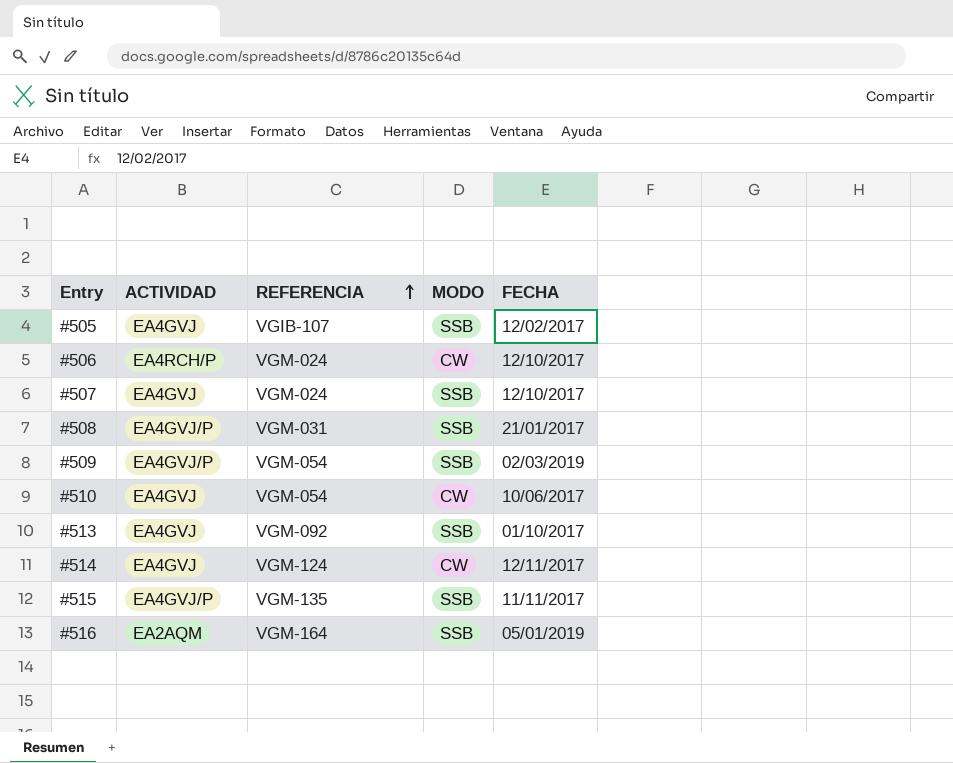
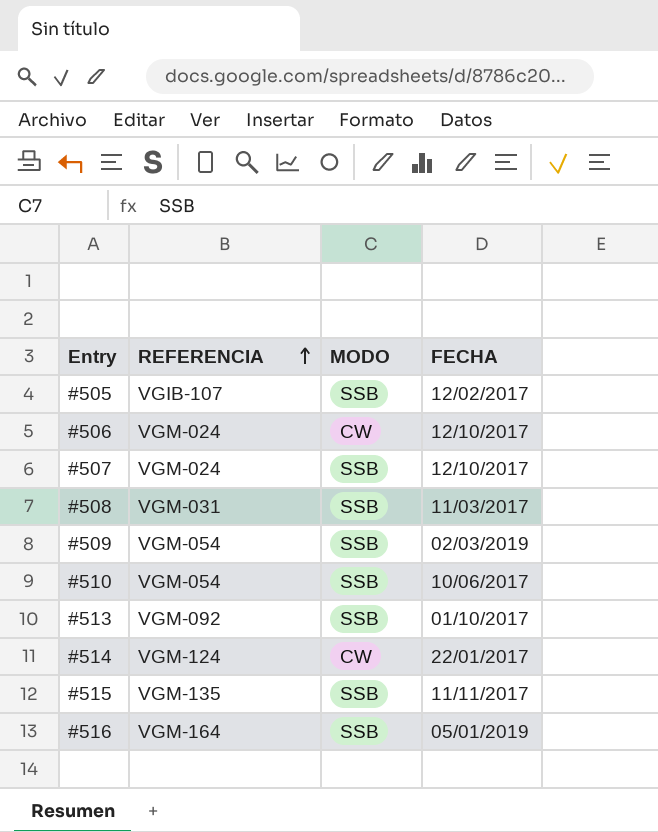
column ACTIVIDAD | position: 2 -> none
#508 | FECHA: 21/01/2017 -> 11/03/2017
#510 | MODO: CW -> SSB
#514 | FECHA: 12/11/2017 -> 22/01/2017

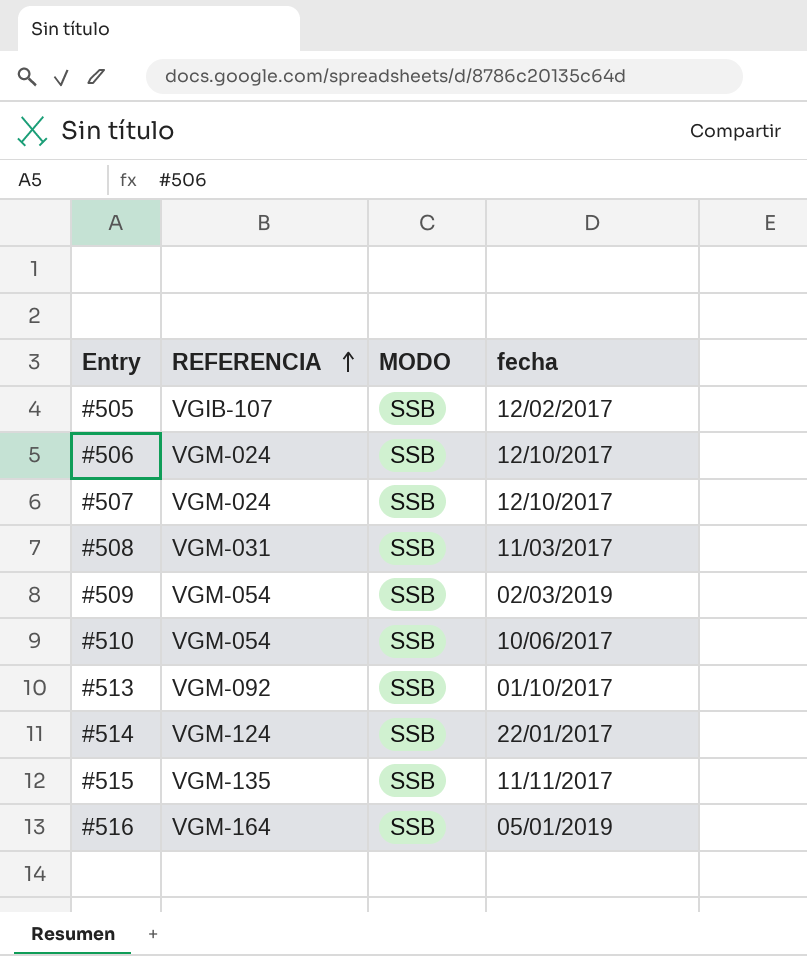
column name: FECHA -> fecha
#506 | MODO: CW -> SSB
#514 | MODO: CW -> SSB

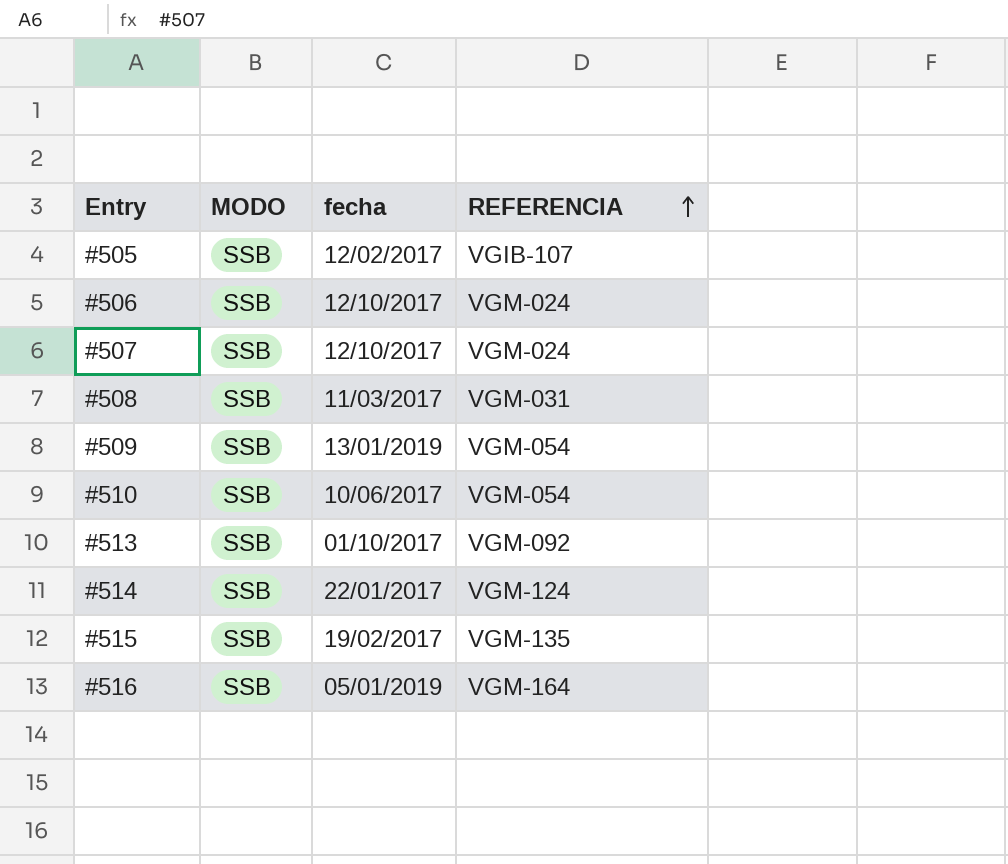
column REFERENCIA | position: 2 -> 4
#509 | fecha: 02/03/2019 -> 13/01/2019
#515 | fecha: 11/11/2017 -> 19/02/2017

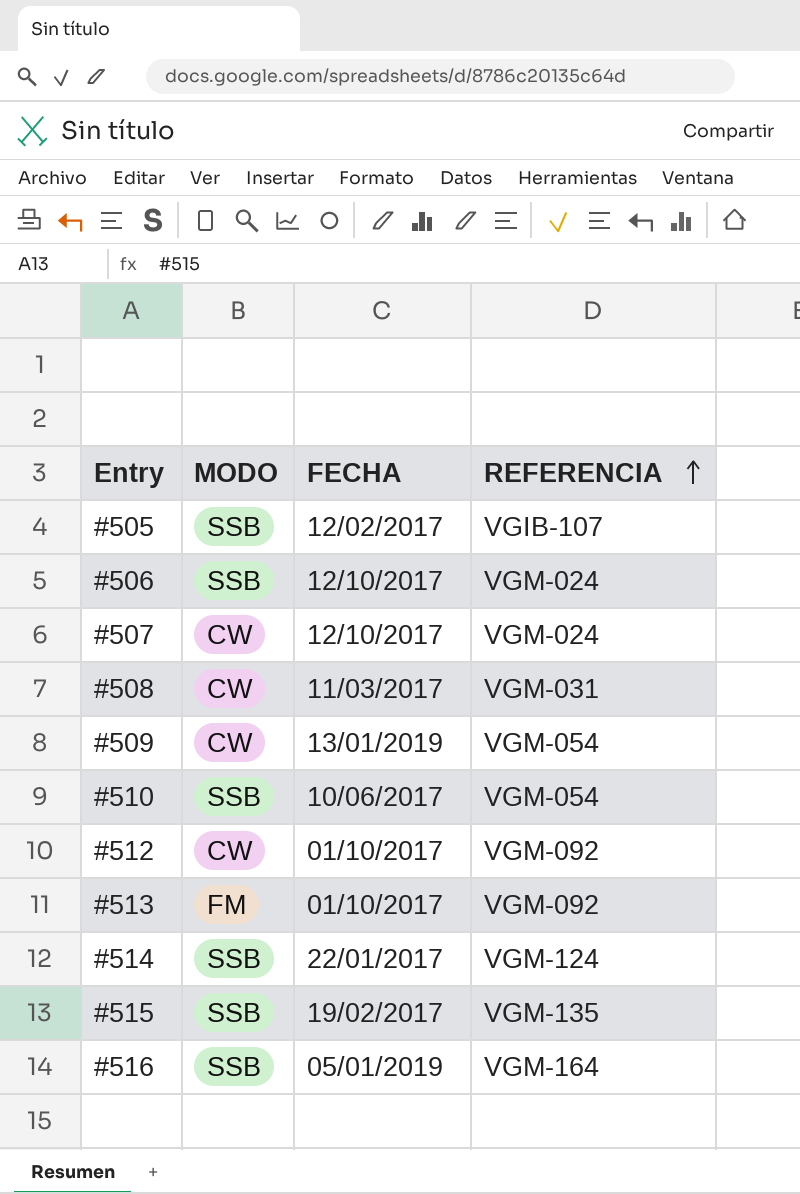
column name: fecha -> FECHA
#507 | MODO: SSB -> CW
#508 | MODO: SSB -> CW
#509 | MODO: SSB -> CW
row #512: none -> CW | 01/10/2017 | VGM-092
#513 | MODO: SSB -> FM

